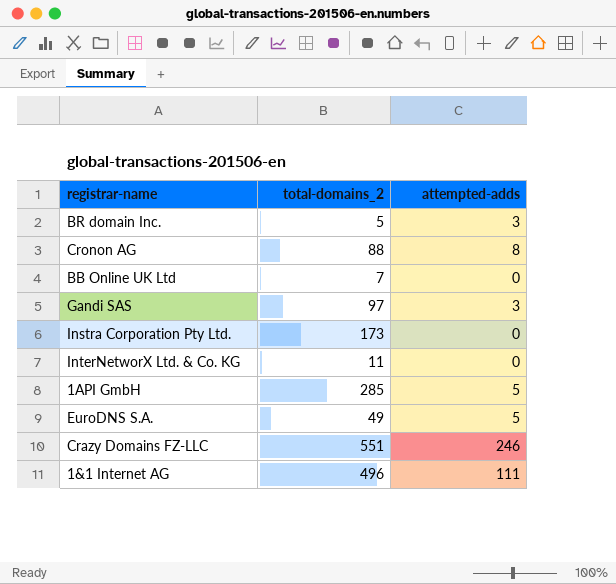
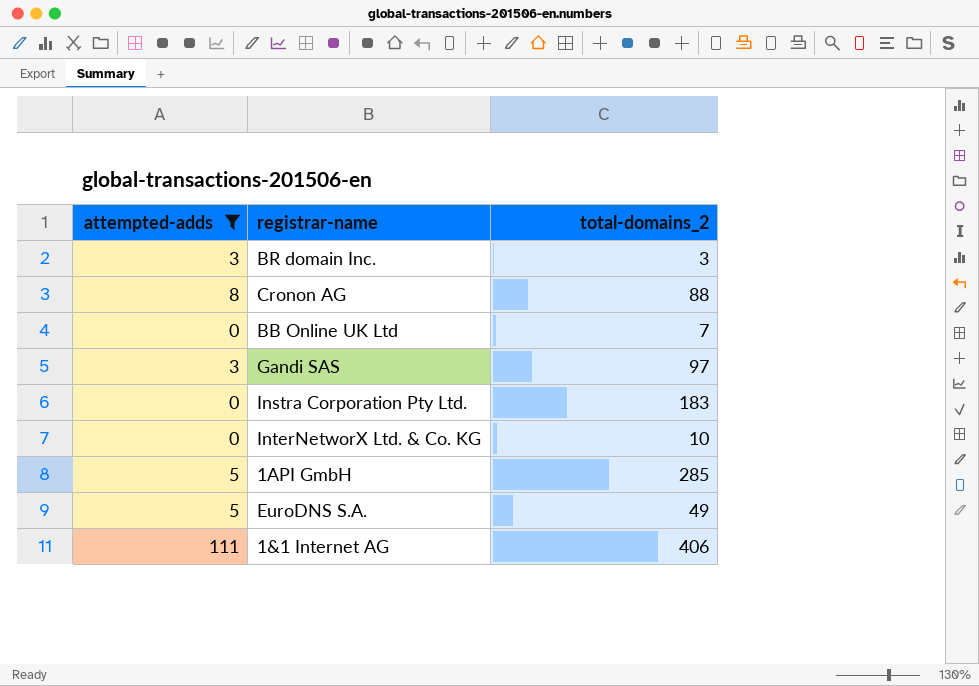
filter: none -> attempted-adds != 246
column attempted-adds | position: 3 -> 1
BR domain Inc. | total-domains_2: 5 -> 3
Instra Corporation Pty Ltd. | total-domains_2: 173 -> 183
InterNetworX Ltd. & Co. KG | total-domains_2: 11 -> 10
1&1 Internet AG | total-domains_2: 496 -> 406

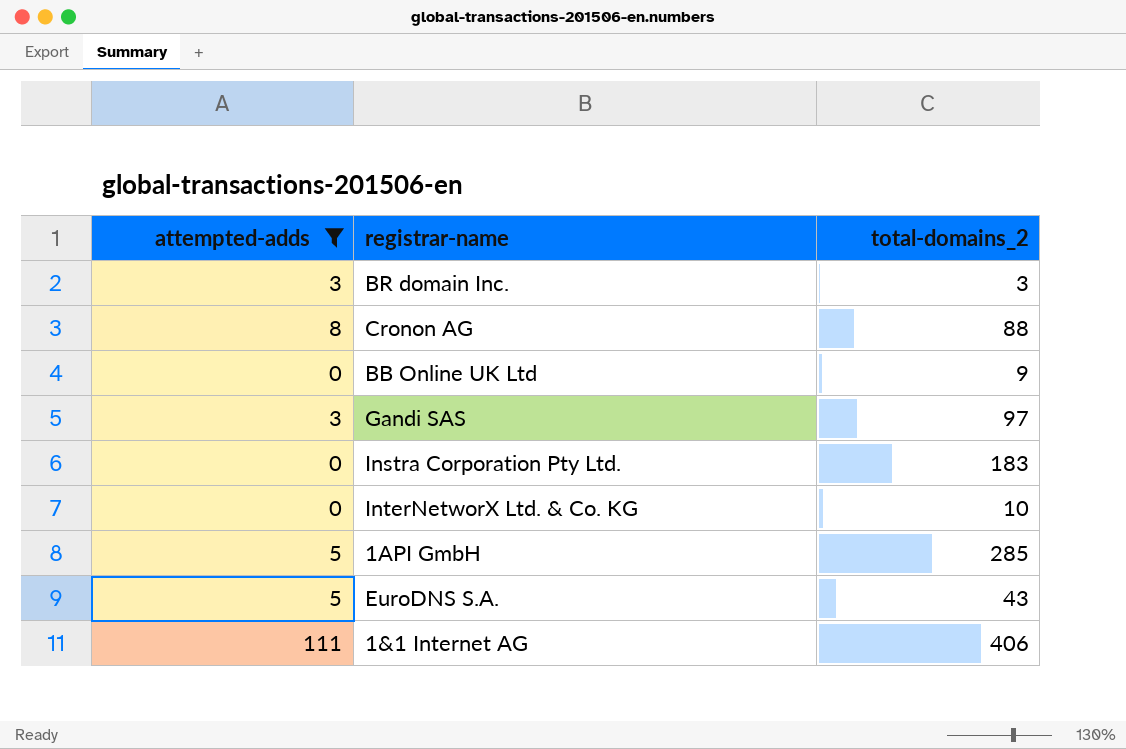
BB Online UK Ltd | total-domains_2: 7 -> 9
EuroDNS S.A. | total-domains_2: 49 -> 43

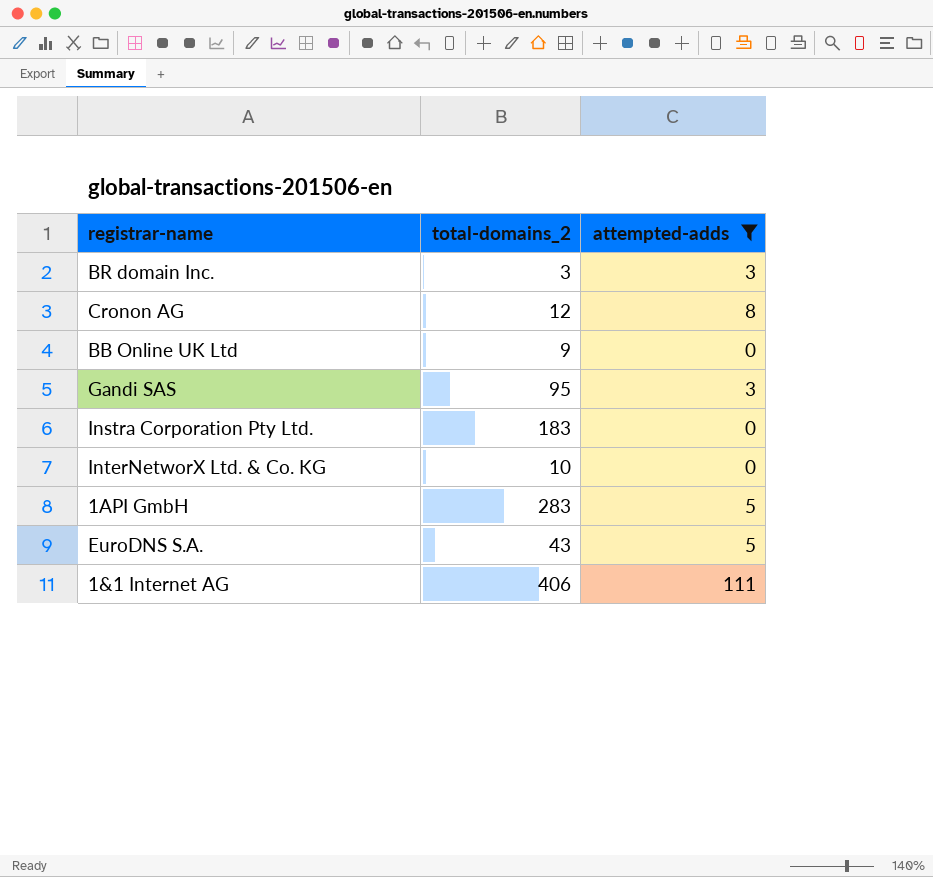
column attempted-adds | position: 1 -> 3
Cronon AG | total-domains_2: 88 -> 12
Gandi SAS | total-domains_2: 97 -> 95
1API GmbH | total-domains_2: 285 -> 283

